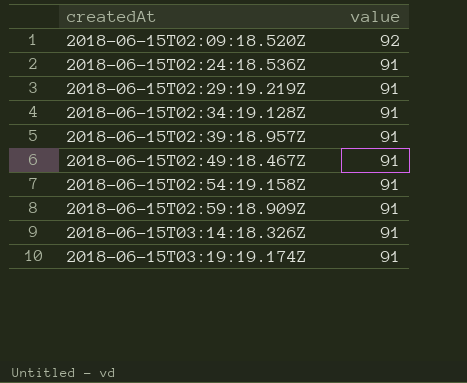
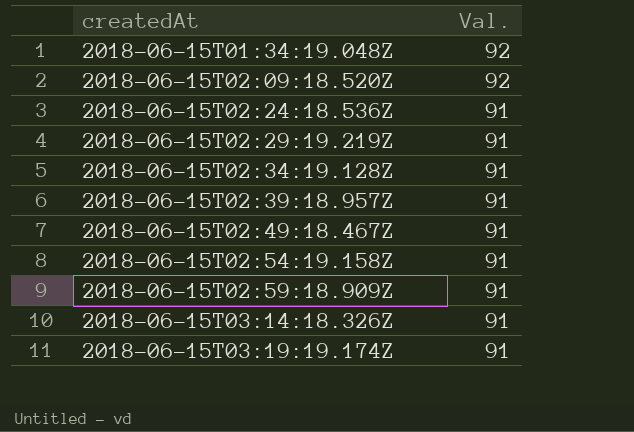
column name: value -> Val.
row 2018-06-15T01:34:19.048Z: none -> 92

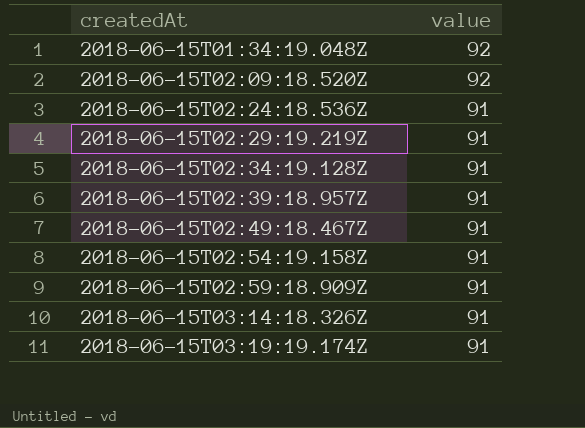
column name: Val. -> value

